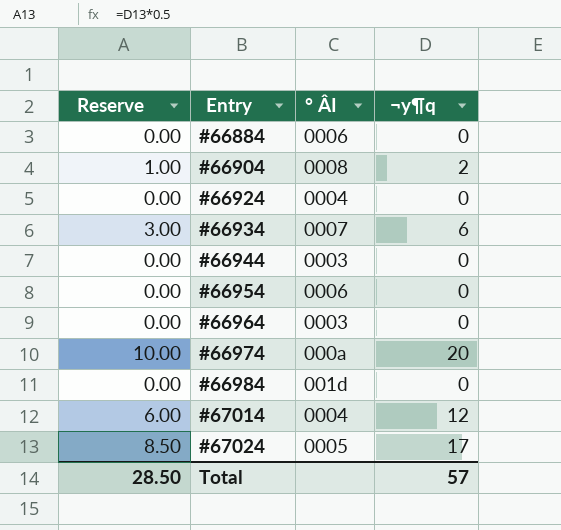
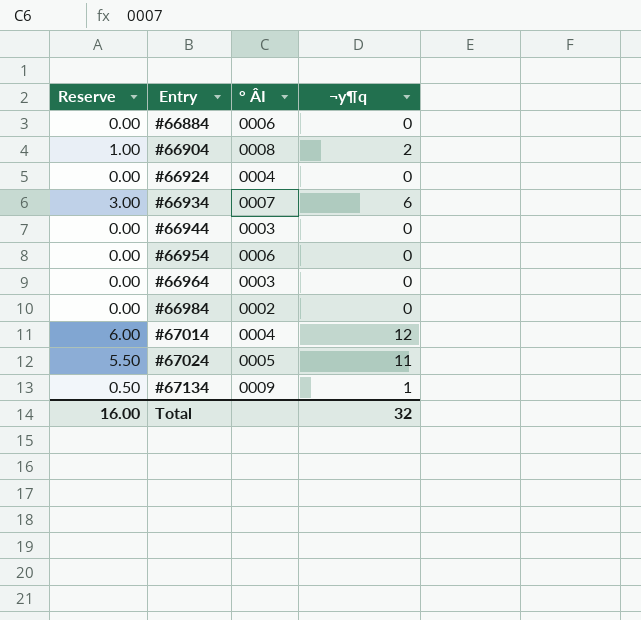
row #66974: 10.00 | 000a | 20 -> none
#66984 | ° ÂI: 001d -> 0002
#67024 | Reserve: 8.50 -> 5.50
#67024 | ¬y¶q: 17 -> 11
row #67134: none -> 0.50 | 0009 | 1
Total | Reserve: 28.50 -> 16.00
Total | ¬y¶q: 57 -> 32

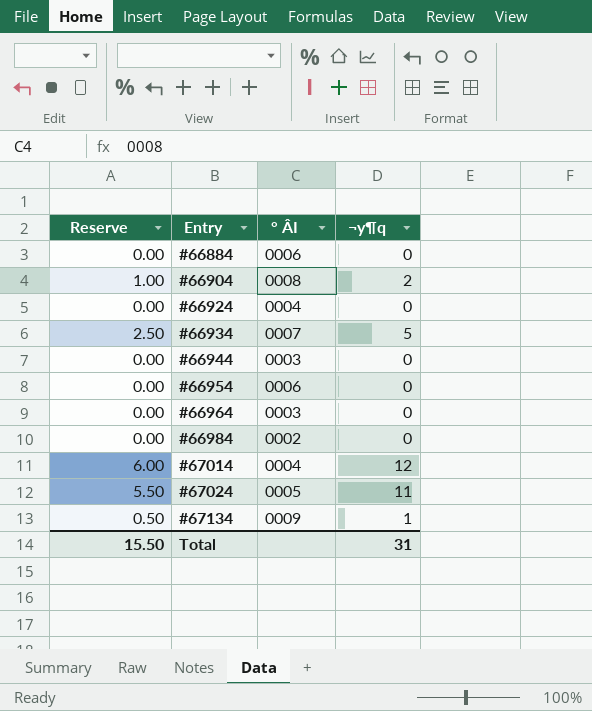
#66934 | Reserve: 3.00 -> 2.50
#66934 | ¬y¶q: 6 -> 5
Total | Reserve: 16.00 -> 15.50
Total | ¬y¶q: 32 -> 31

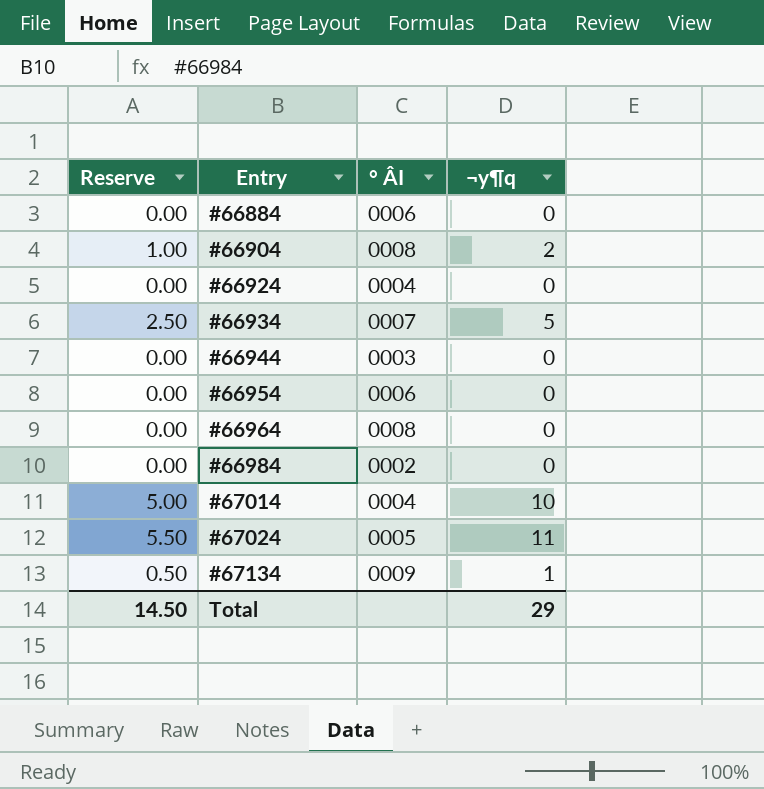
#66964 | ° ÂI: 0003 -> 0008
#67014 | Reserve: 6.00 -> 5.00
#67014 | ¬y¶q: 12 -> 10
Total | Reserve: 15.50 -> 14.50
Total | ¬y¶q: 31 -> 29

